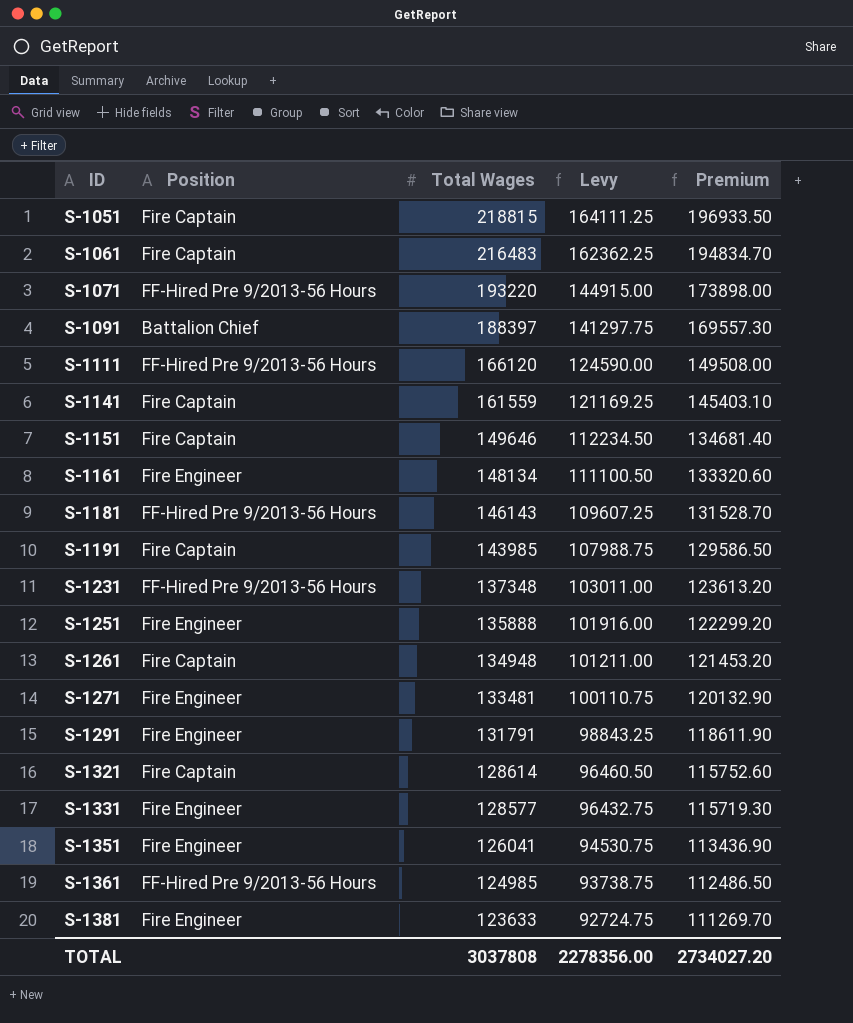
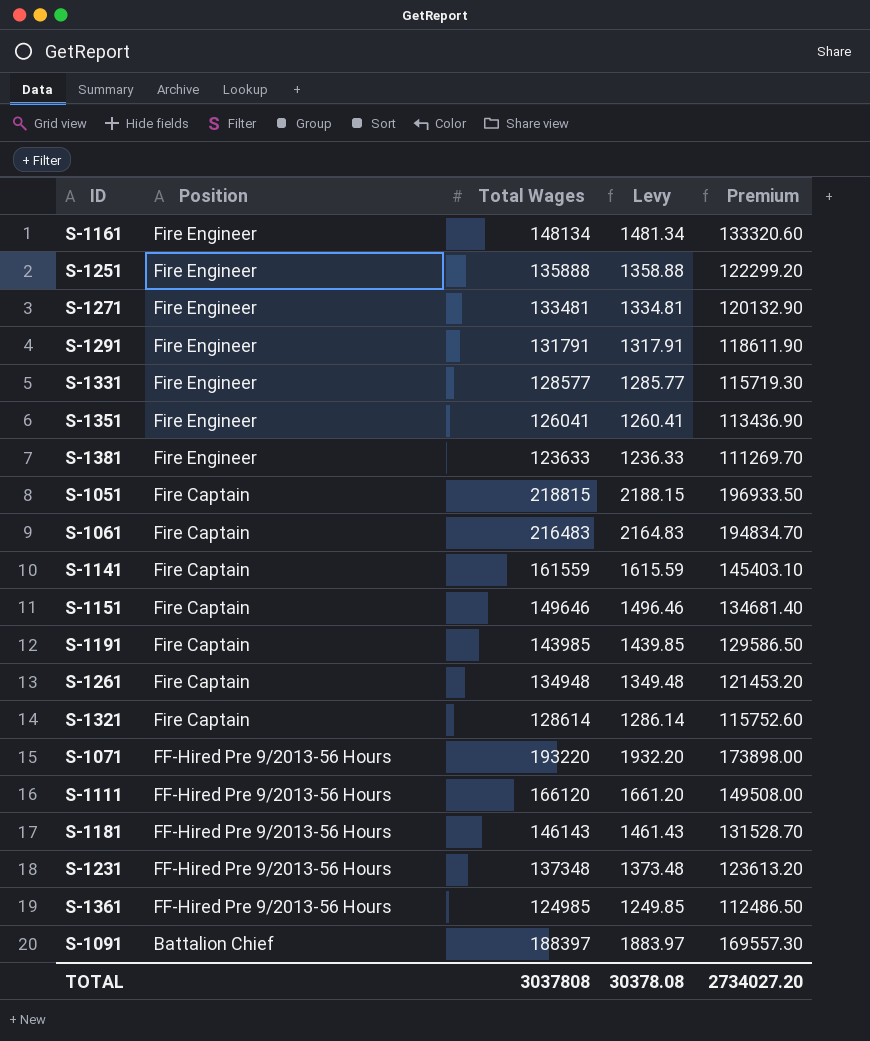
row order: ID ascending -> Position descending
column Levy | formula: [Total Wages] * 0.75 -> [Total Wages] * 0.01
TOTAL | Levy: 2278356.00 -> 30378.08

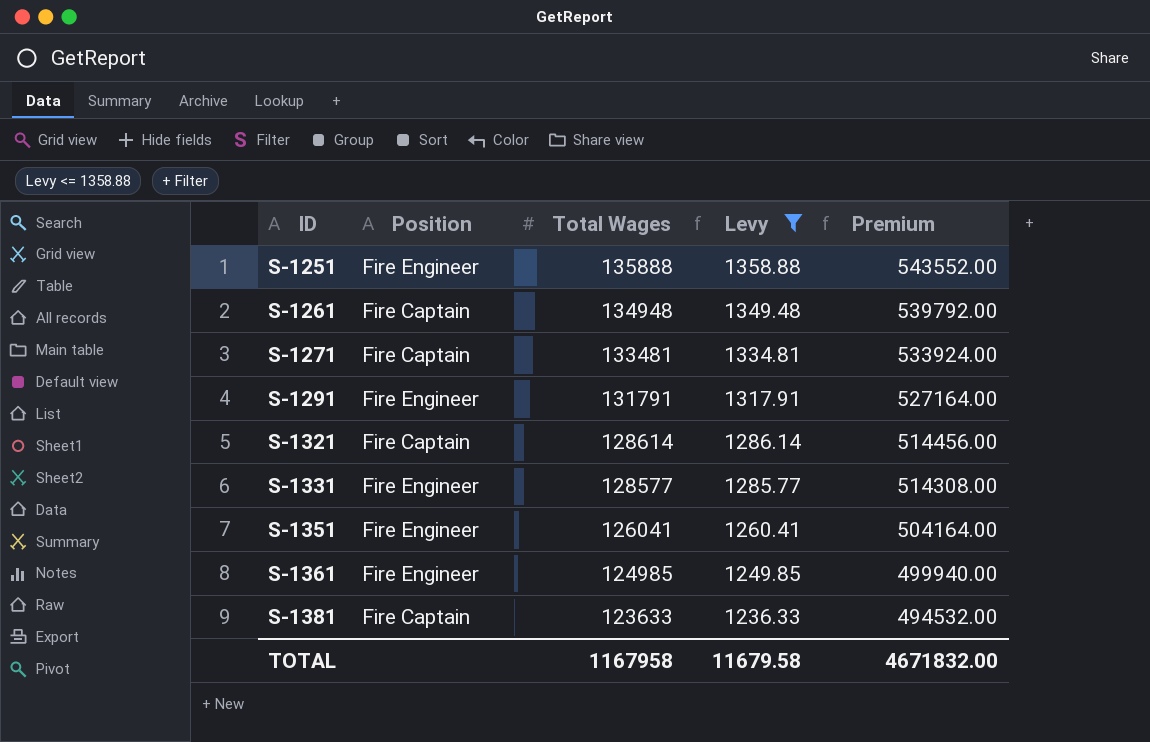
filter: none -> Levy <= 1358.88
row order: Position descending -> ID ascending
column Premium | formula: [Total Wages] * 0.9 -> [Total Wages] * 4
S-1271 | Position: Fire Engineer -> Fire Captain
S-1361 | Position: FF-Hired Pre 9/2013-56 Hours -> Fire Engineer
S-1381 | Position: Fire Engineer -> Fire Captain
TOTAL | Total Wages: 3037808 -> 1167958
TOTAL | Levy: 30378.08 -> 11679.58
TOTAL | Premium: 2734027.20 -> 4671832.00

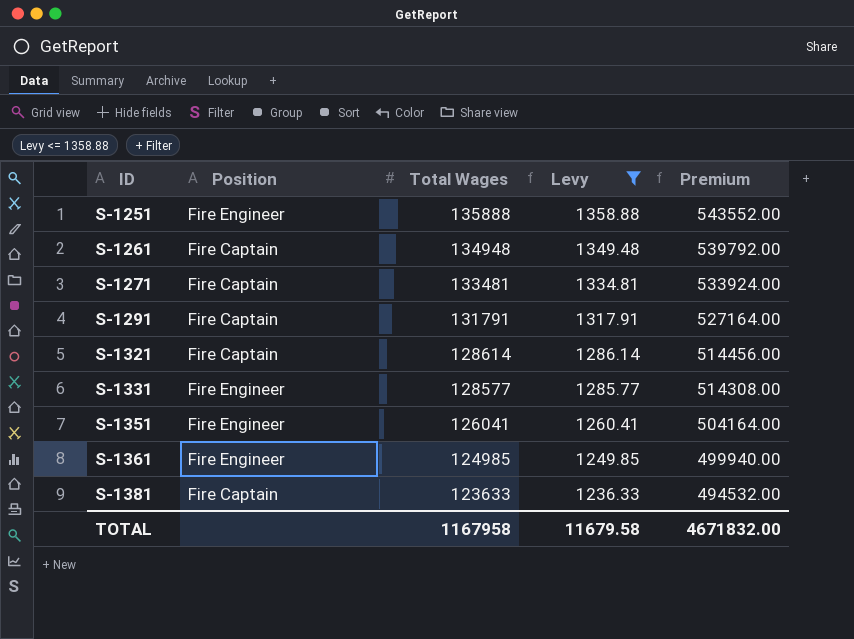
S-1291 | Position: Fire Engineer -> Fire Captain

